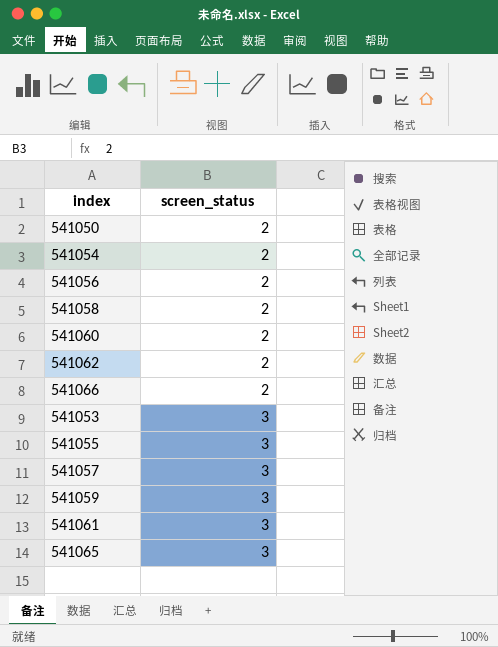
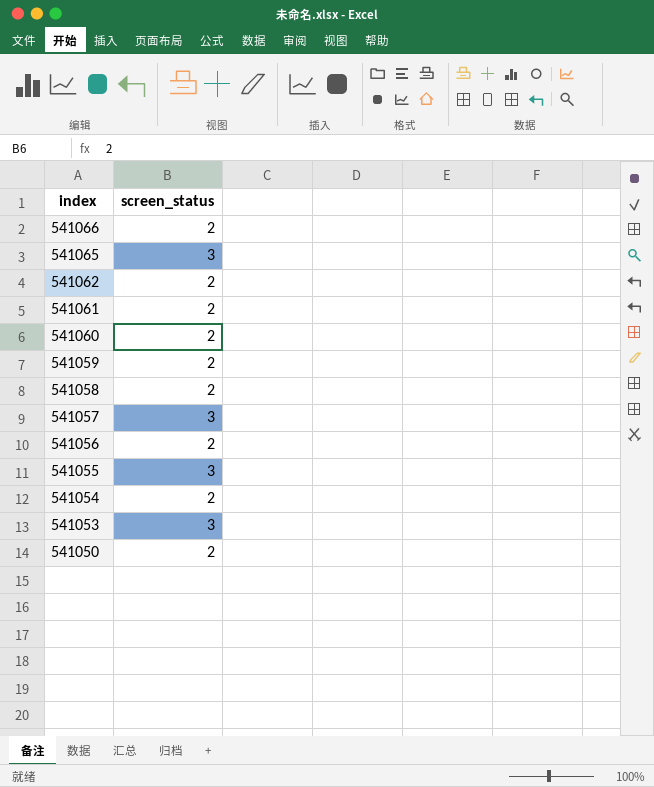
row order: screen_status ascending -> index descending
541061 | screen_status: 3 -> 2
541059 | screen_status: 3 -> 2

